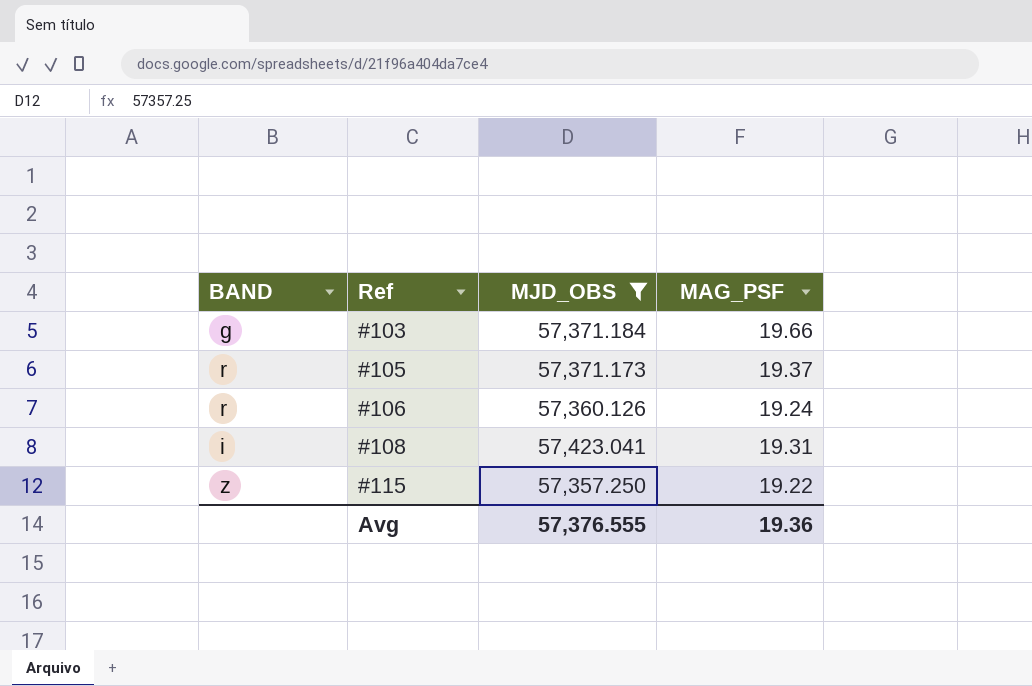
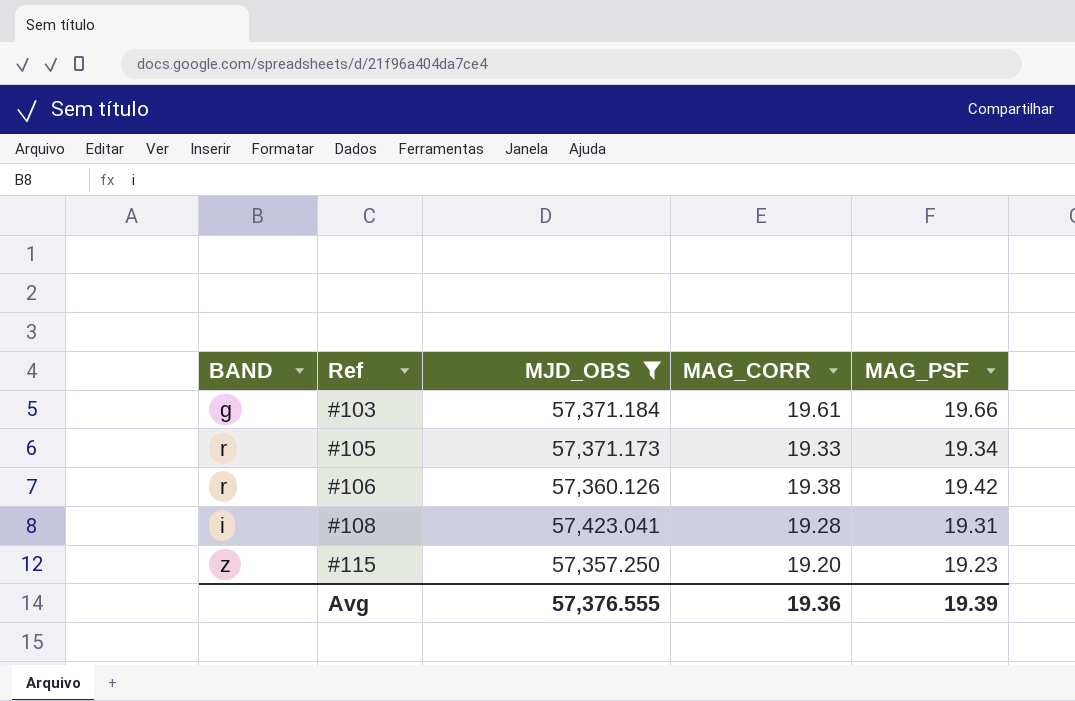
column MAG_CORR | position: none -> 4
#105 | MAG_PSF: 19.37 -> 19.34
#106 | MAG_PSF: 19.24 -> 19.42
#115 | MAG_PSF: 19.22 -> 19.23
Avg | MAG_PSF: 19.36 -> 19.39

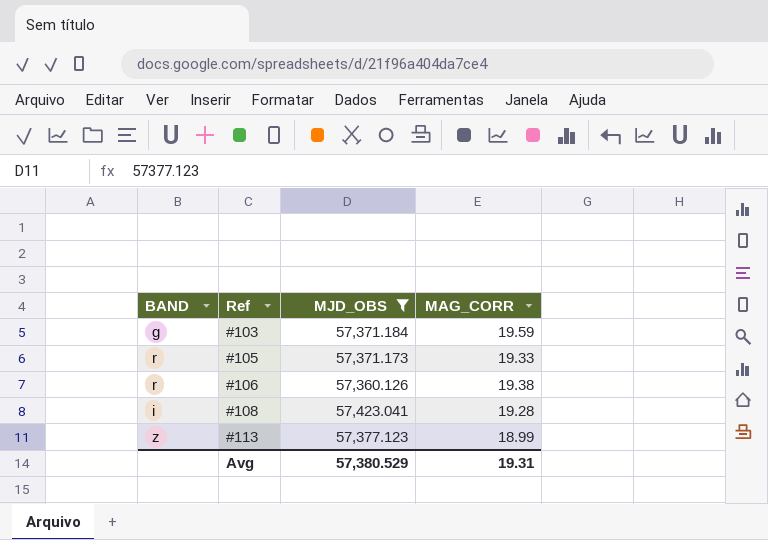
column MAG_PSF | position: 5 -> none
row #115: z | 57,357.250 | 19.20 | 19.23 -> none
#103 | MAG_CORR: 19.61 -> 19.59
row #113: none -> z | 57,377.123 | 18.99
Avg | MJD_OBS: 57,376.555 -> 57,380.529
Avg | MAG_CORR: 19.36 -> 19.31

